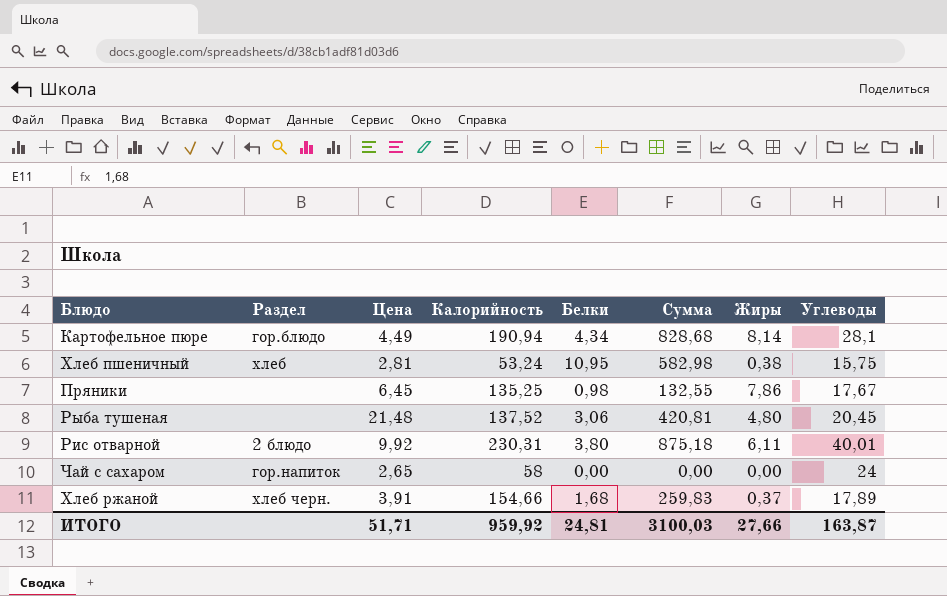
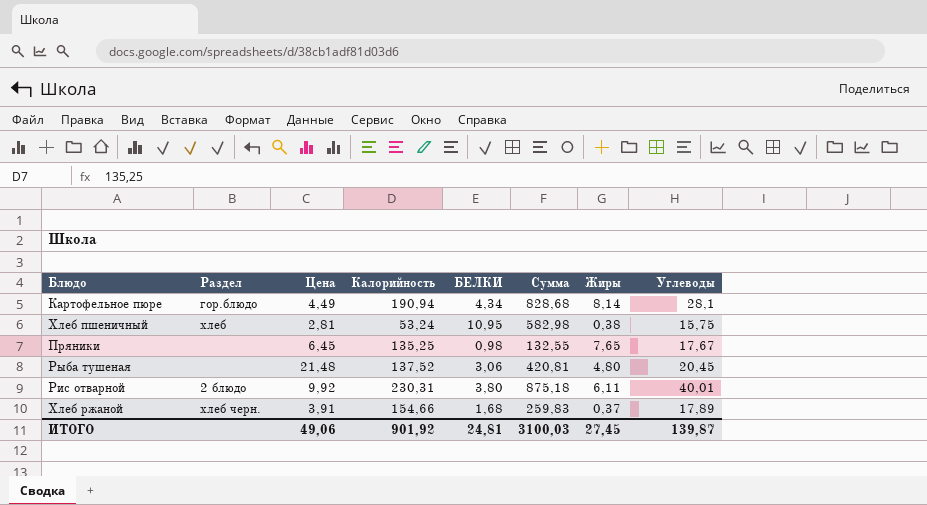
column name: Белки -> БЕЛКИ
row Чай с сахаром: гор.напиток | 2,65 | 58 | 0,00 | 0,00 | 0,00 | 24 -> none
Пряники | Жиры: 7,86 -> 7,65
ИТОГО | Цена: 51,71 -> 49,06
ИТОГО | Калорийность: 959,92 -> 901,92
ИТОГО | Жиры: 27,66 -> 27,45
ИТОГО | Углеводы: 163,87 -> 139,87

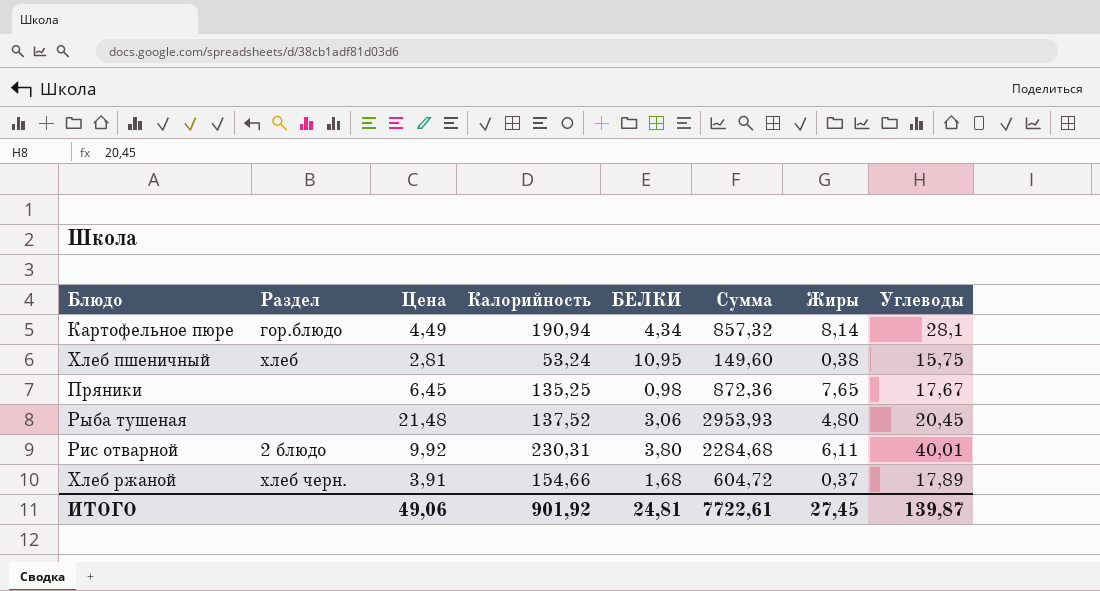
column Сумма | formula: [Калорийность] * [БЕЛКИ] -> [Цена] * [Калорийность]
ИТОГО | Сумма: 3100,03 -> 7722,61

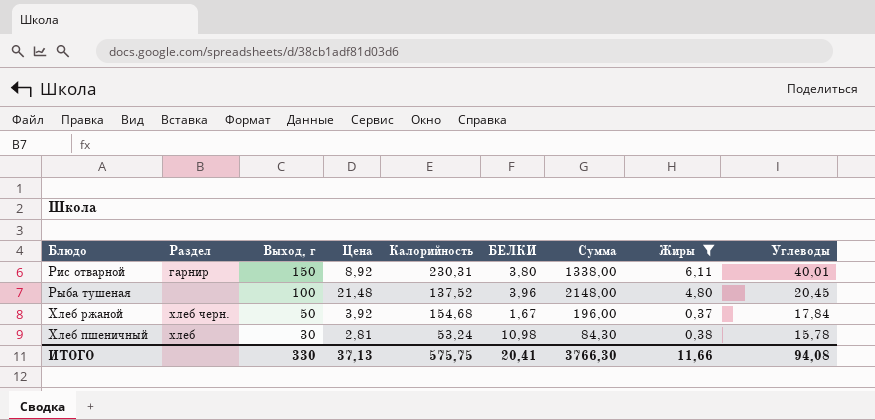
filter: none -> Жиры <= 6,11
row order: none -> Выход, г descending
column Выход, г | position: none -> 3
column Сумма | formula: [Цена] * [Калорийность] -> [Выход, г] * [Цена]
Рис отварной | Раздел: 2 блюдо -> гарнир
Рис отварной | Цена: 9,92 -> 8,92
Рыба тушеная | БЕЛКИ: 3,06 -> 3,96
Хлеб ржаной | Цена: 3,91 -> 3,92
Хлеб ржаной | Калорийность: 154,66 -> 154,68
Хлеб ржаной | БЕЛКИ: 1,68 -> 1,67
Хлеб ржаной | Углеводы: 17,89 -> 17,84
Хлеб пшеничный | БЕЛКИ: 10,95 -> 10,98
Хлеб пшеничный | Углеводы: 15,75 -> 15,78
ИТОГО | Цена: 49,06 -> 37,13
ИТОГО | Калорийность: 901,92 -> 575,75
ИТОГО | БЕЛКИ: 24,81 -> 20,41
ИТОГО | Сумма: 7722,61 -> 3766,30
ИТОГО | Жиры: 27,45 -> 11,66
ИТОГО | Углеводы: 139,87 -> 94,08

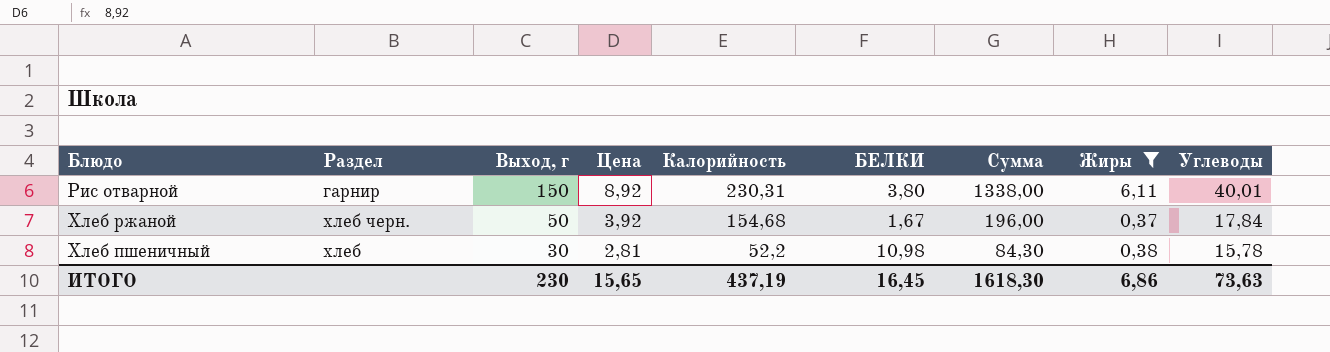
row Рыба тушеная: none | 100 | 21,48 | 137,52 | 3,96 | 2148,00 | 4,80 | 20,45 -> none
Хлеб пшеничный | Калорийность: 53,24 -> 52,2
ИТОГО | Выход, г: 330 -> 230
ИТОГО | Цена: 37,13 -> 15,65
ИТОГО | Калорийность: 575,75 -> 437,19
ИТОГО | БЕЛКИ: 20,41 -> 16,45
ИТОГО | Сумма: 3766,30 -> 1618,30
ИТОГО | Жиры: 11,66 -> 6,86
ИТОГО | Углеводы: 94,08 -> 73,63

